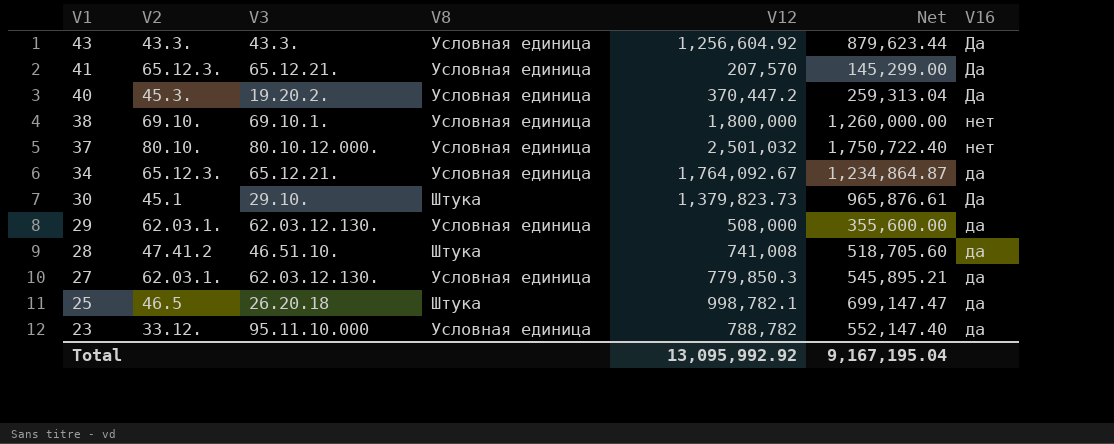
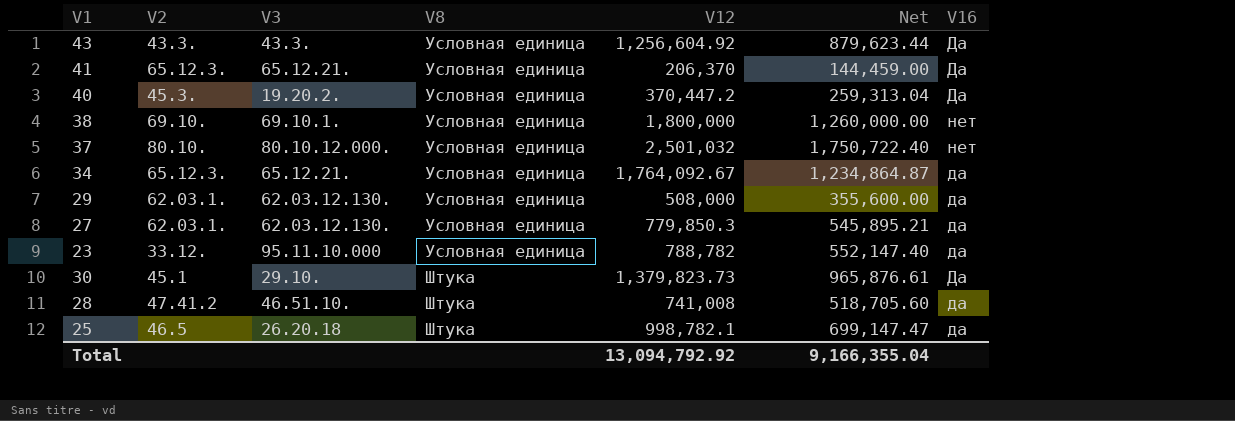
row order: V1 descending -> V8 ascending
41 | V12: 207,570 -> 206,370
41 | Net: 145,299.00 -> 144,459.00
Total | V12: 13,095,992.92 -> 13,094,792.92
Total | Net: 9,167,195.04 -> 9,166,355.04

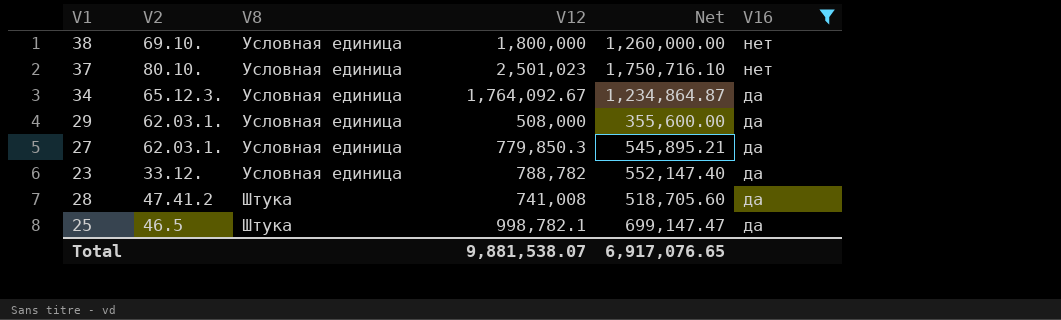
filter: none -> V16 != Да
column V3 | position: 3 -> none
37 | V12: 2,501,032 -> 2,501,023
37 | Net: 1,750,722.40 -> 1,750,716.10
Total | V12: 13,094,792.92 -> 9,881,538.07
Total | Net: 9,166,355.04 -> 6,917,076.65

